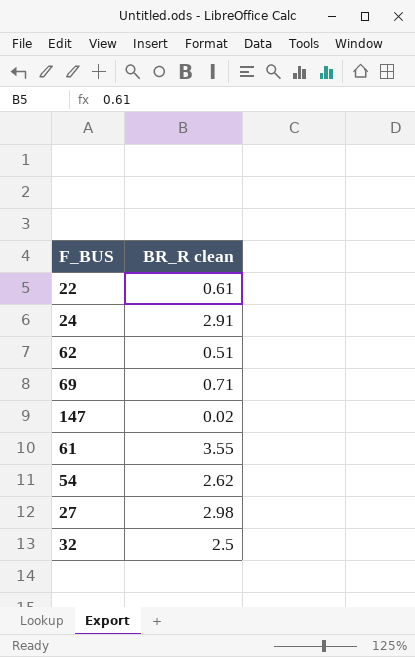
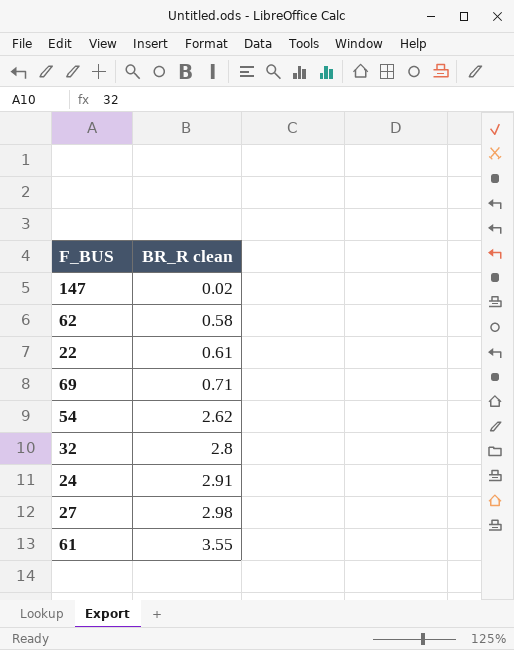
row order: none -> BR_R clean ascending
62 | BR_R clean: 0.51 -> 0.58
32 | BR_R clean: 2.5 -> 2.8

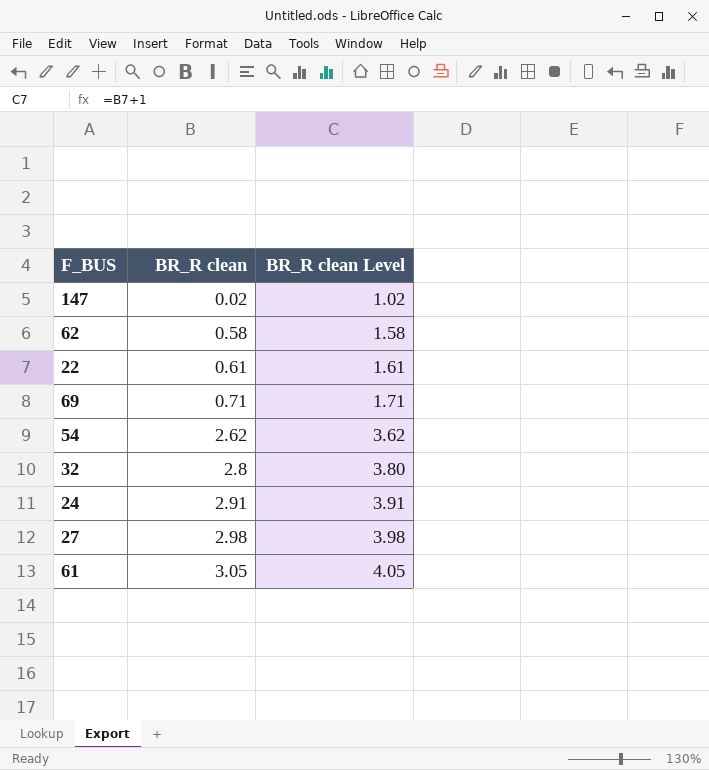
column BR_R clean Level | formula: none -> [BR_R clean] + 1
61 | BR_R clean: 3.55 -> 3.05

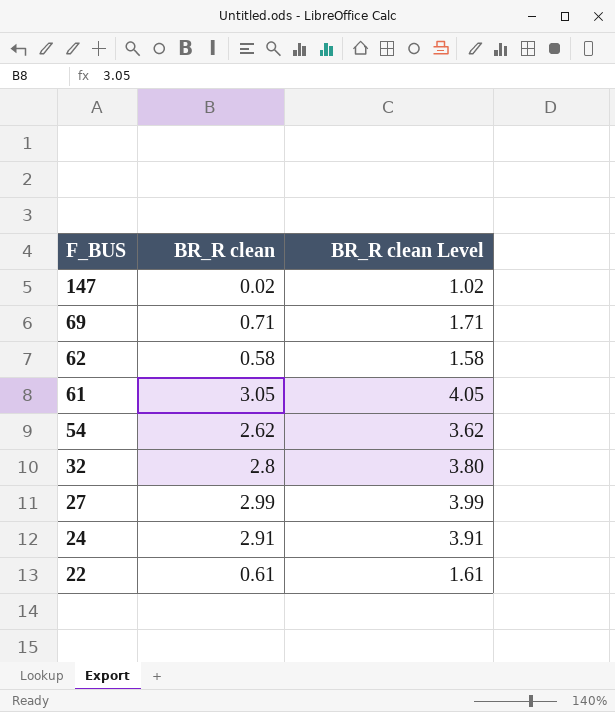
row order: BR_R clean ascending -> F_BUS descending
27 | BR_R clean: 2.98 -> 2.99
27 | BR_R clean Level: 3.98 -> 3.99

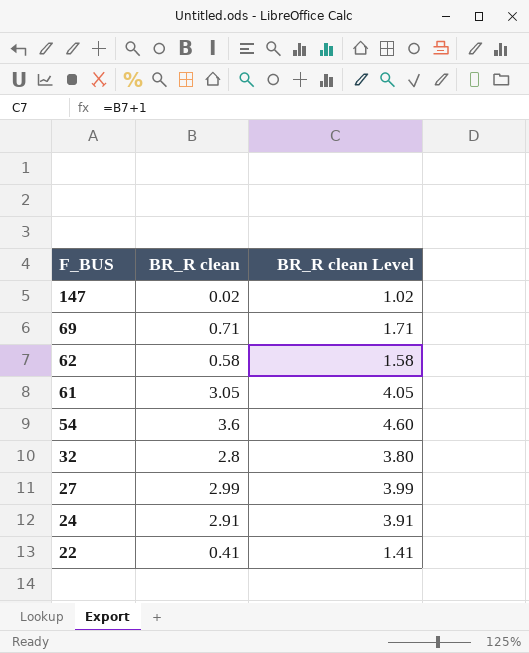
54 | BR_R clean: 2.62 -> 3.6
54 | BR_R clean Level: 3.62 -> 4.60
22 | BR_R clean: 0.61 -> 0.41
22 | BR_R clean Level: 1.61 -> 1.41

